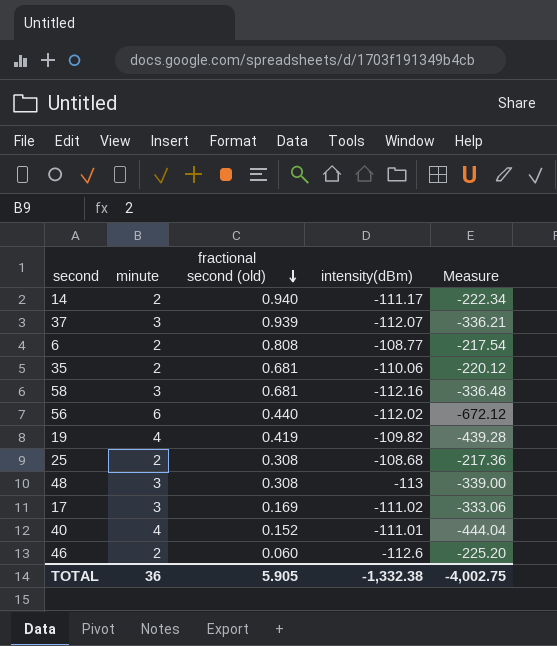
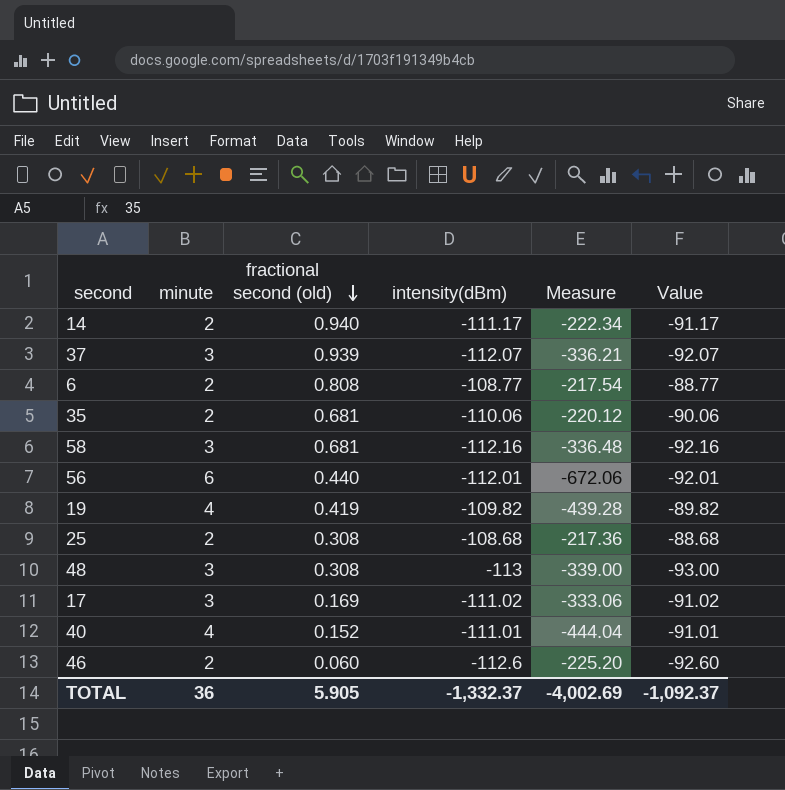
column Value | formula: none -> [intensity(dBm)] + 20
56 | intensity(dBm): -112.02 -> -112.01
56 | Measure: -672.12 -> -672.06
TOTAL | intensity(dBm): -1,332.38 -> -1,332.37
TOTAL | Measure: -4,002.75 -> -4,002.69

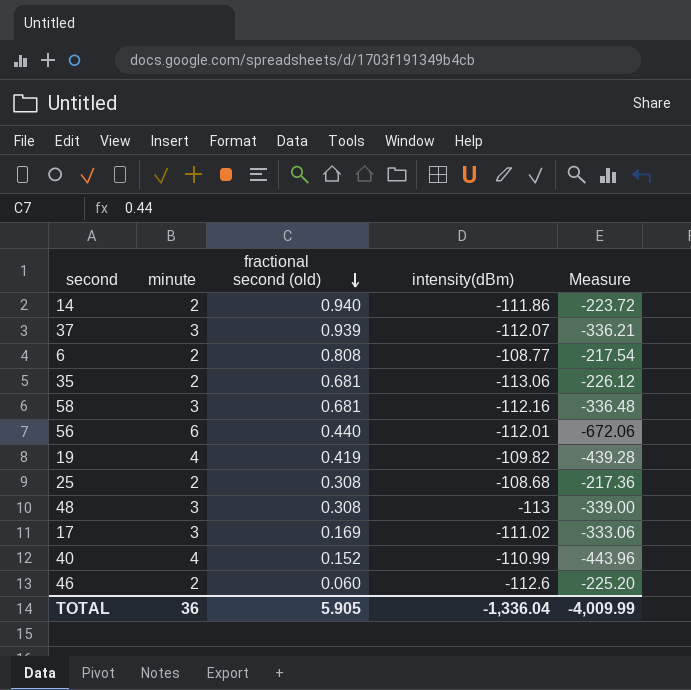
column Value | formula: [intensity(dBm)] + 20 -> none
14 | intensity(dBm): -111.17 -> -111.86
14 | Measure: -222.34 -> -223.72
35 | intensity(dBm): -110.06 -> -113.06
35 | Measure: -220.12 -> -226.12
40 | intensity(dBm): -111.01 -> -110.99
40 | Measure: -444.04 -> -443.96
TOTAL | intensity(dBm): -1,332.37 -> -1,336.04
TOTAL | Measure: -4,002.69 -> -4,009.99

